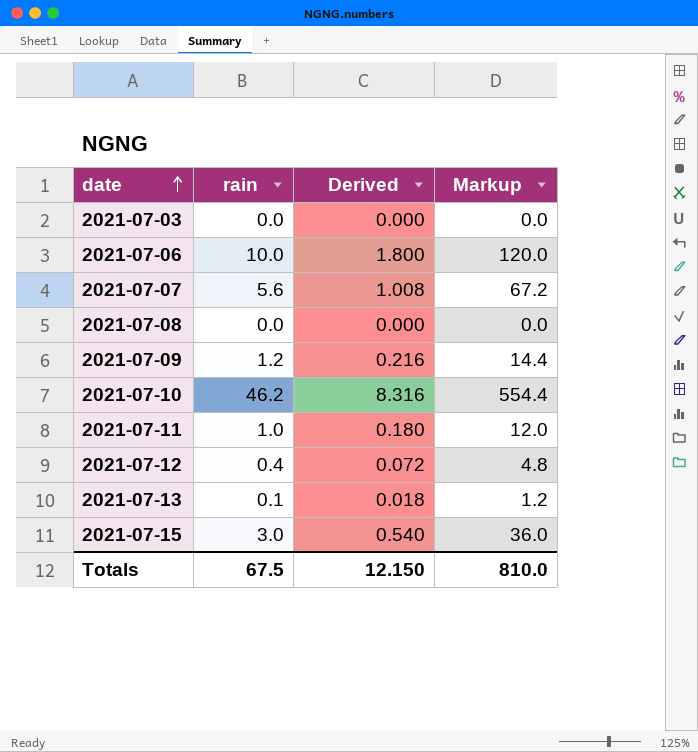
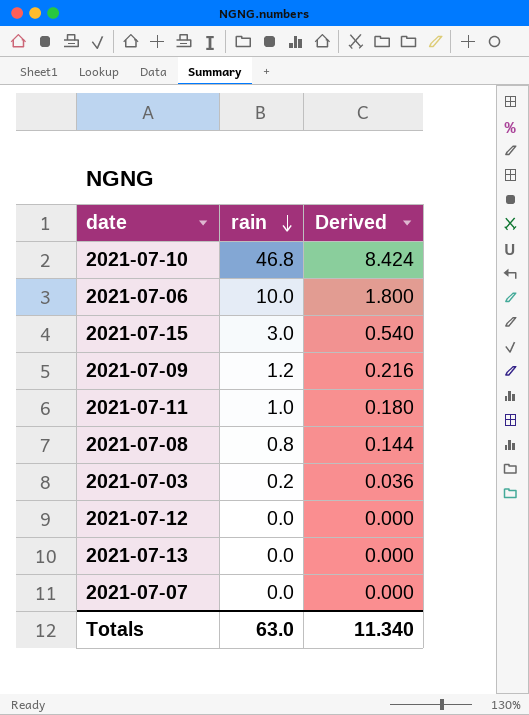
row order: date ascending -> rain descending
column Markup | formula: [rain] * 12 -> none
2021-07-10 | rain: 46.2 -> 46.8
2021-07-10 | Derived: 8.316 -> 8.424
2021-07-08 | rain: 0.0 -> 0.8
2021-07-08 | Derived: 0.000 -> 0.144
2021-07-03 | rain: 0.0 -> 0.2
2021-07-03 | Derived: 0.000 -> 0.036
2021-07-12 | rain: 0.4 -> 0.0
2021-07-12 | Derived: 0.072 -> 0.000
2021-07-13 | rain: 0.1 -> 0.0
2021-07-13 | Derived: 0.018 -> 0.000
2021-07-07 | rain: 5.6 -> 0.0
2021-07-07 | Derived: 1.008 -> 0.000
Totals | rain: 67.5 -> 63.0
Totals | Derived: 12.150 -> 11.340

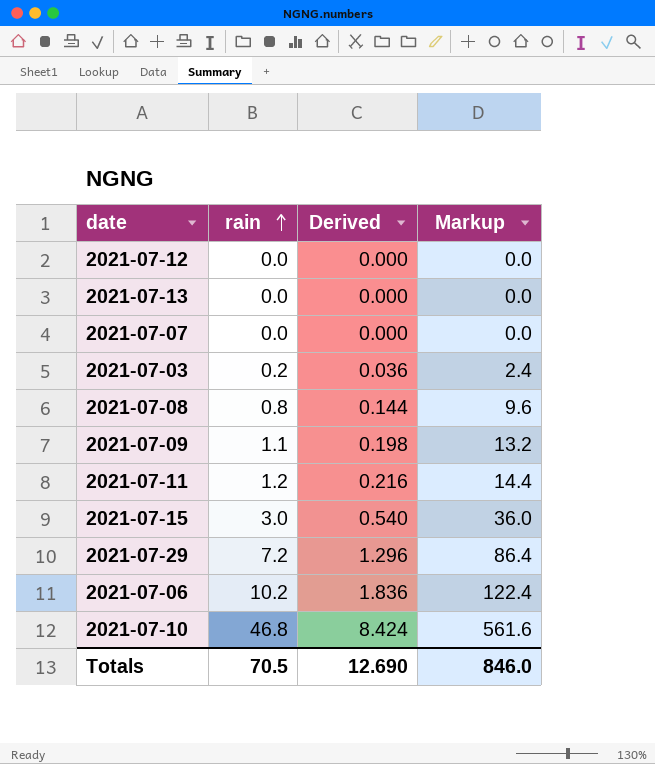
row order: rain descending -> rain ascending
column Markup | formula: none -> [rain] * 12
2021-07-09 | rain: 1.2 -> 1.1
2021-07-09 | Derived: 0.216 -> 0.198
2021-07-11 | rain: 1.0 -> 1.2
2021-07-11 | Derived: 0.180 -> 0.216
row 2021-07-29: none -> 7.2 | 1.296 | 86.4
2021-07-06 | rain: 10.0 -> 10.2
2021-07-06 | Derived: 1.800 -> 1.836
Totals | rain: 63.0 -> 70.5
Totals | Derived: 11.340 -> 12.690

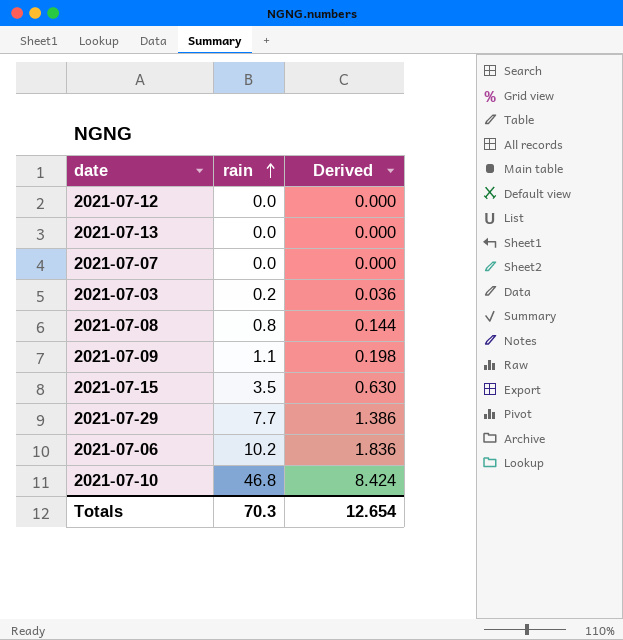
column Markup | formula: [rain] * 12 -> none
row 2021-07-11: 1.2 | 0.216 | 14.4 -> none
2021-07-15 | rain: 3.0 -> 3.5
2021-07-15 | Derived: 0.540 -> 0.630
2021-07-29 | rain: 7.2 -> 7.7
2021-07-29 | Derived: 1.296 -> 1.386
Totals | rain: 70.5 -> 70.3
Totals | Derived: 12.690 -> 12.654

